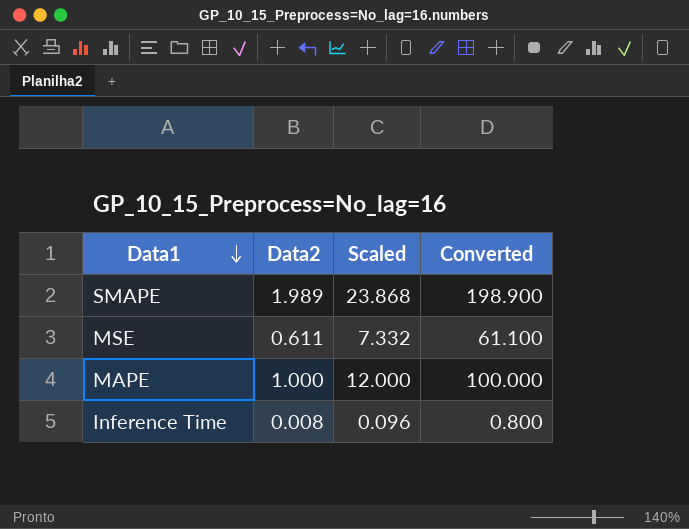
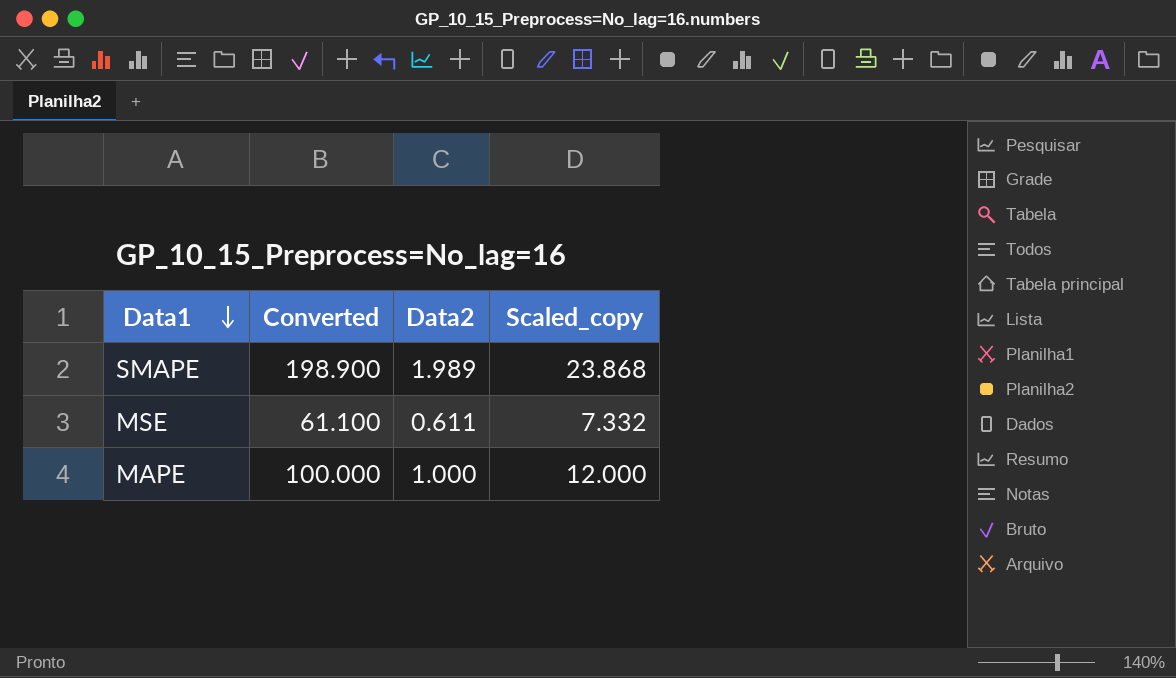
column Converted | position: 4 -> 2
column name: Scaled -> Scaled_copy
row Inference Time: 0.008 | 0.096 | 0.800 -> none

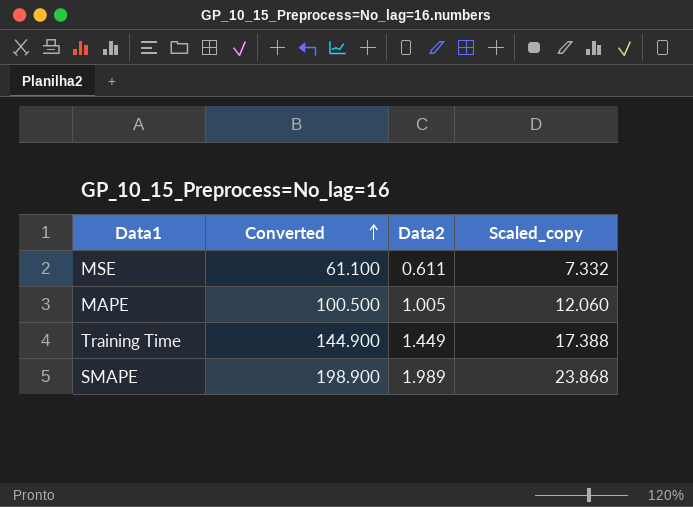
row order: Data1 descending -> Converted ascending
MAPE | Converted: 100.000 -> 100.500
MAPE | Data2: 1.000 -> 1.005
MAPE | Scaled_copy: 12.000 -> 12.060
row Training Time: none -> 144.900 | 1.449 | 17.388

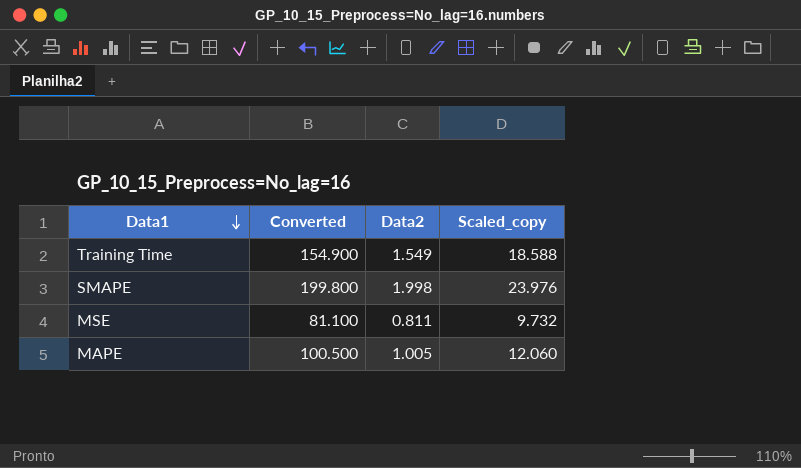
row order: Converted ascending -> Data1 descending
Training Time | Converted: 144.900 -> 154.900
Training Time | Data2: 1.449 -> 1.549
Training Time | Scaled_copy: 17.388 -> 18.588
SMAPE | Converted: 198.900 -> 199.800
SMAPE | Data2: 1.989 -> 1.998
SMAPE | Scaled_copy: 23.868 -> 23.976
MSE | Converted: 61.100 -> 81.100
MSE | Data2: 0.611 -> 0.811
MSE | Scaled_copy: 7.332 -> 9.732

